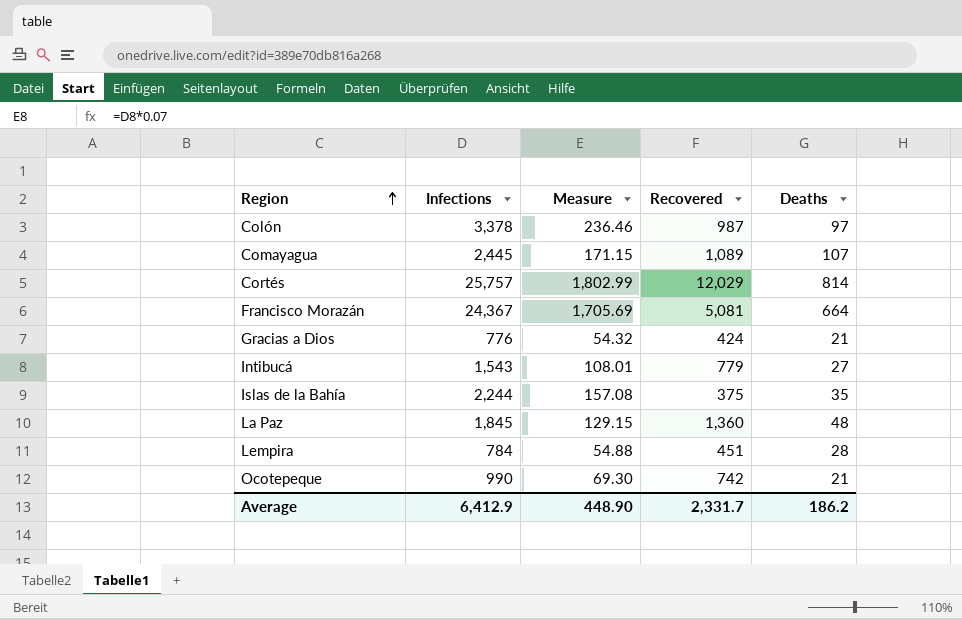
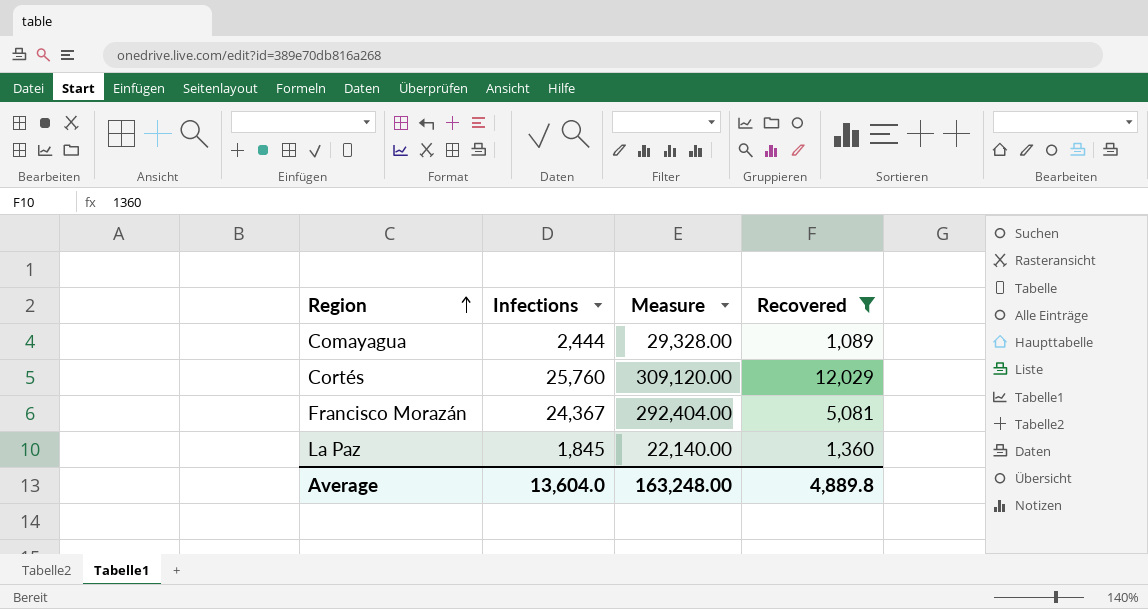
filter: none -> Recovered >= 1,089
column Deaths | position: 5 -> none
column Measure | formula: [Infections] * 0.07 -> [Infections] * 12
Comayagua | Infections: 2,445 -> 2,444
Cortés | Infections: 25,757 -> 25,760
Average | Infections: 6,412.9 -> 13,604.0
Average | Measure: 448.90 -> 163,248.00
Average | Recovered: 2,331.7 -> 4,889.8

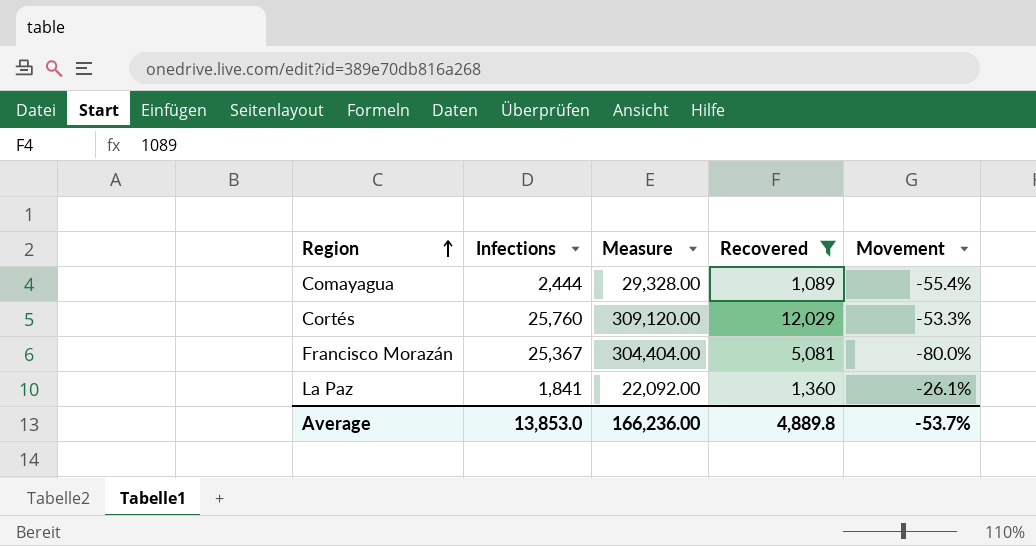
column Movement | formula: none -> ([Recovered] - [Infections]) / [Infections]
Francisco Morazán | Infections: 24,367 -> 25,367
Francisco Morazán | Measure: 292,404.00 -> 304,404.00
La Paz | Infections: 1,845 -> 1,841
La Paz | Measure: 22,140.00 -> 22,092.00
Average | Infections: 13,604.0 -> 13,853.0
Average | Measure: 163,248.00 -> 166,236.00

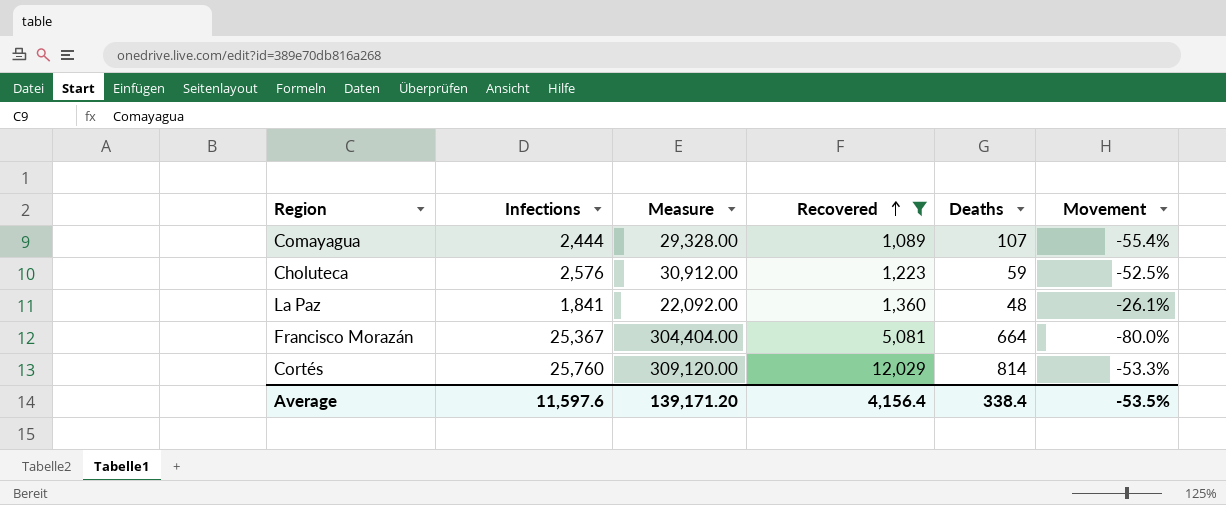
row order: Region ascending -> Recovered ascending
column Deaths | position: none -> 5
row Choluteca: none -> 2,576 | 30,912.00 | 1,223 | 59 | -52.5%
Average | Infections: 13,853.0 -> 11,597.6
Average | Measure: 166,236.00 -> 139,171.20
Average | Recovered: 4,889.8 -> 4,156.4
Average | Movement: -53.7% -> -53.5%

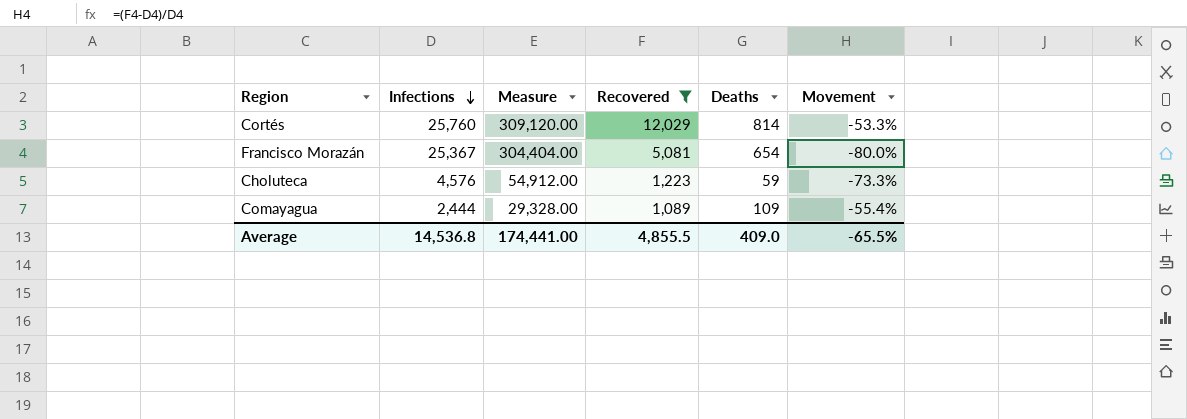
row order: Recovered ascending -> Infections descending
row La Paz: 1,841 | 22,092.00 | 1,360 | 48 | -26.1% -> none
Francisco Morazán | Deaths: 664 -> 654
Choluteca | Infections: 2,576 -> 4,576
Choluteca | Measure: 30,912.00 -> 54,912.00
Choluteca | Movement: -52.5% -> -73.3%
Comayagua | Deaths: 107 -> 109
Average | Infections: 11,597.6 -> 14,536.8
Average | Measure: 139,171.20 -> 174,441.00
Average | Recovered: 4,156.4 -> 4,855.5
Average | Deaths: 338.4 -> 409.0
Average | Movement: -53.5% -> -65.5%

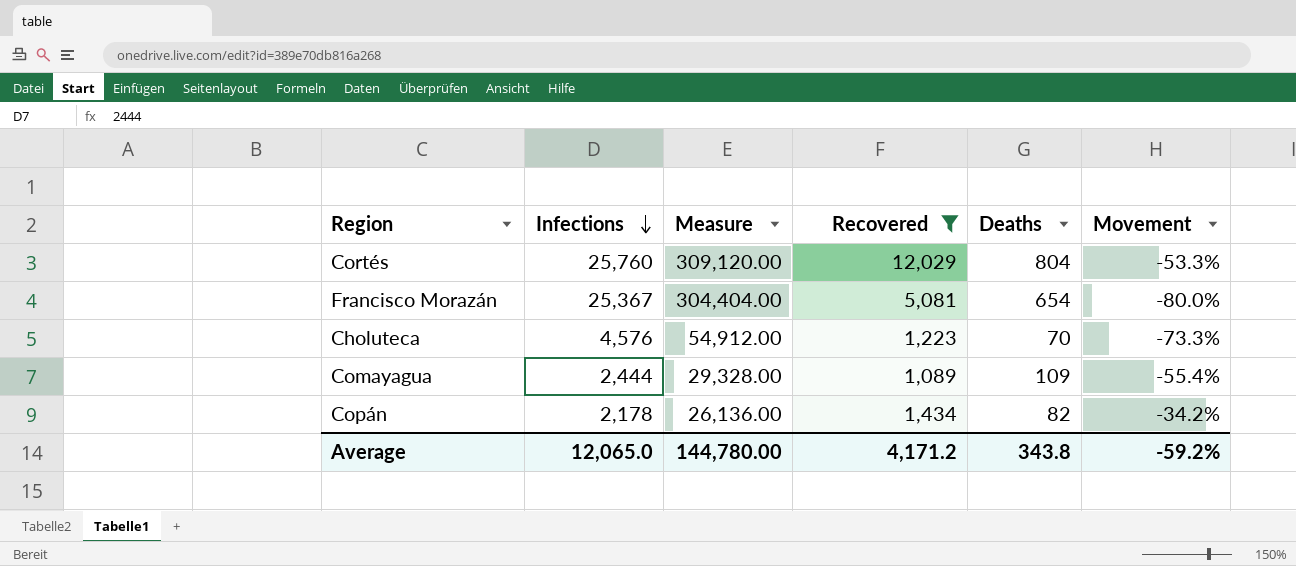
Cortés | Deaths: 814 -> 804
Choluteca | Deaths: 59 -> 70
row Copán: none -> 2,178 | 26,136.00 | 1,434 | 82 | -34.2%
Average | Infections: 14,536.8 -> 12,065.0
Average | Measure: 174,441.00 -> 144,780.00
Average | Recovered: 4,855.5 -> 4,171.2
Average | Deaths: 409.0 -> 343.8
Average | Movement: -65.5% -> -59.2%

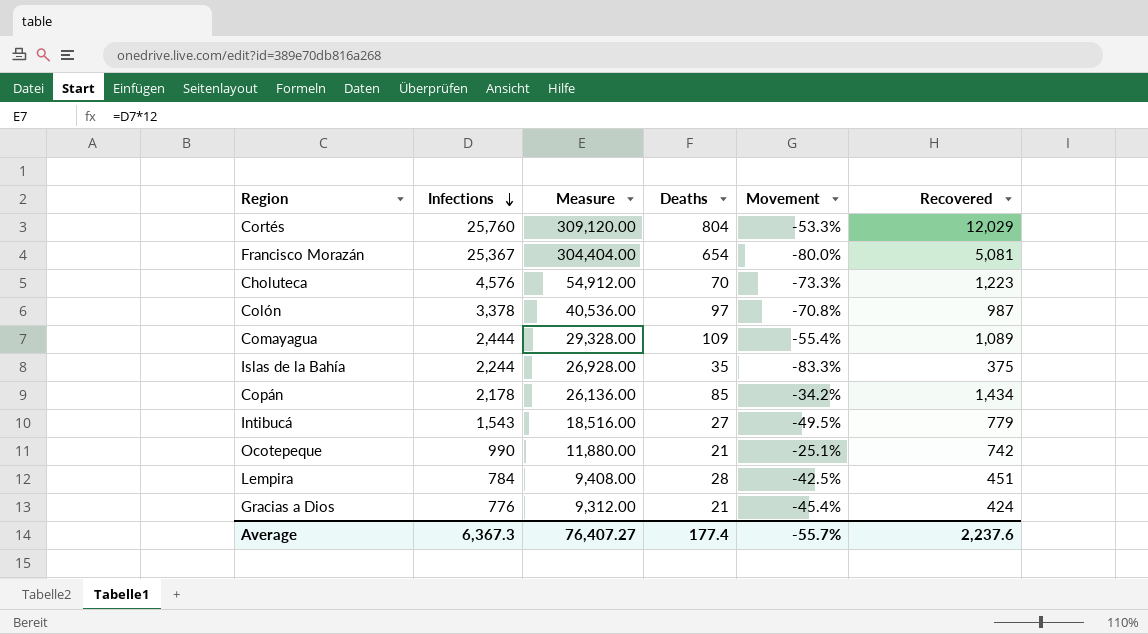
filter: Recovered >= 1,089 -> none
column Recovered | position: 4 -> 6
Copán | Deaths: 82 -> 85
Average | Infections: 12,065.0 -> 6,367.3
Average | Measure: 144,780.00 -> 76,407.27
Average | Deaths: 343.8 -> 177.4
Average | Movement: -59.2% -> -55.7%
Average | Recovered: 4,171.2 -> 2,237.6

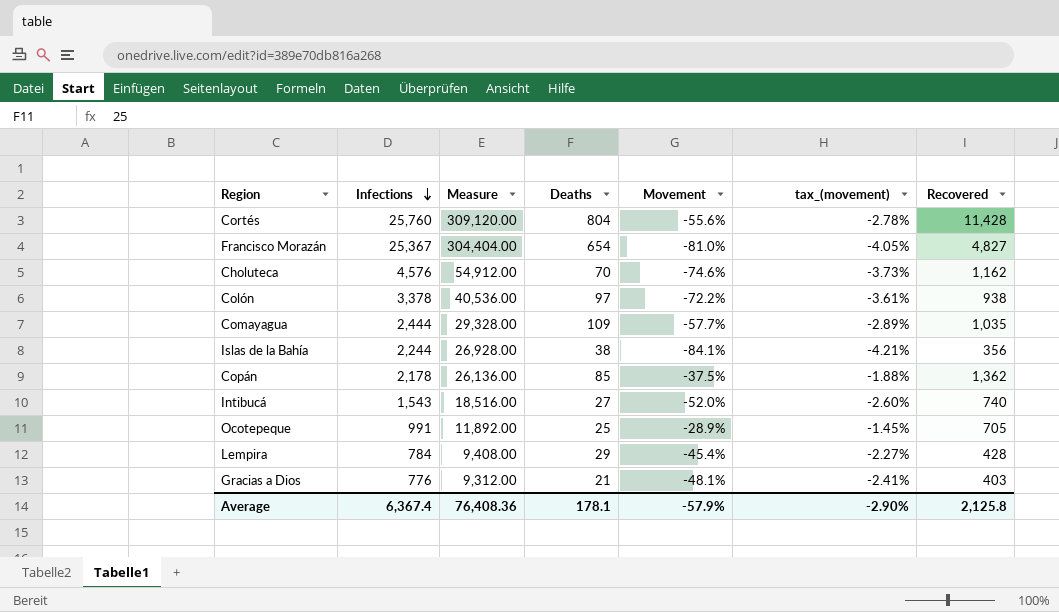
column tax_(movement) | formula: none -> [Movement] * 0.05
Cortés | Movement: -53.3% -> -55.6%
Cortés | Recovered: 12,029 -> 11,428
Francisco Morazán | Movement: -80.0% -> -81.0%
Francisco Morazán | Recovered: 5,081 -> 4,827
Choluteca | Movement: -73.3% -> -74.6%
Choluteca | Recovered: 1,223 -> 1,162
Colón | Movement: -70.8% -> -72.2%
Colón | Recovered: 987 -> 938
Comayagua | Movement: -55.4% -> -57.7%
Comayagua | Recovered: 1,089 -> 1,035
Islas de la Bahía | Deaths: 35 -> 38
Islas de la Bahía | Movement: -83.3% -> -84.1%
Islas de la Bahía | Recovered: 375 -> 356
Copán | Movement: -34.2% -> -37.5%
Copán | Recovered: 1,434 -> 1,362
Intibucá | Movement: -49.5% -> -52.0%
Intibucá | Recovered: 779 -> 740
Ocotepeque | Infections: 990 -> 991
Ocotepeque | Measure: 11,880.00 -> 11,892.00
Ocotepeque | Deaths: 21 -> 25
Ocotepeque | Movement: -25.1% -> -28.9%
Ocotepeque | Recovered: 742 -> 705
Lempira | Deaths: 28 -> 29
Lempira | Movement: -42.5% -> -45.4%
Lempira | Recovered: 451 -> 428
Gracias a Dios | Movement: -45.4% -> -48.1%
Gracias a Dios | Recovered: 424 -> 403
Average | Infections: 6,367.3 -> 6,367.4
Average | Measure: 76,407.27 -> 76,408.36
Average | Deaths: 177.4 -> 178.1
Average | Movement: -55.7% -> -57.9%
Average | Recovered: 2,237.6 -> 2,125.8

